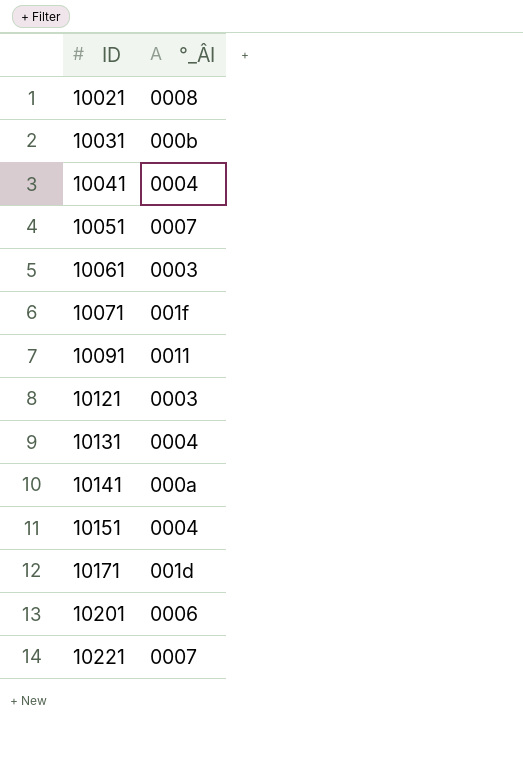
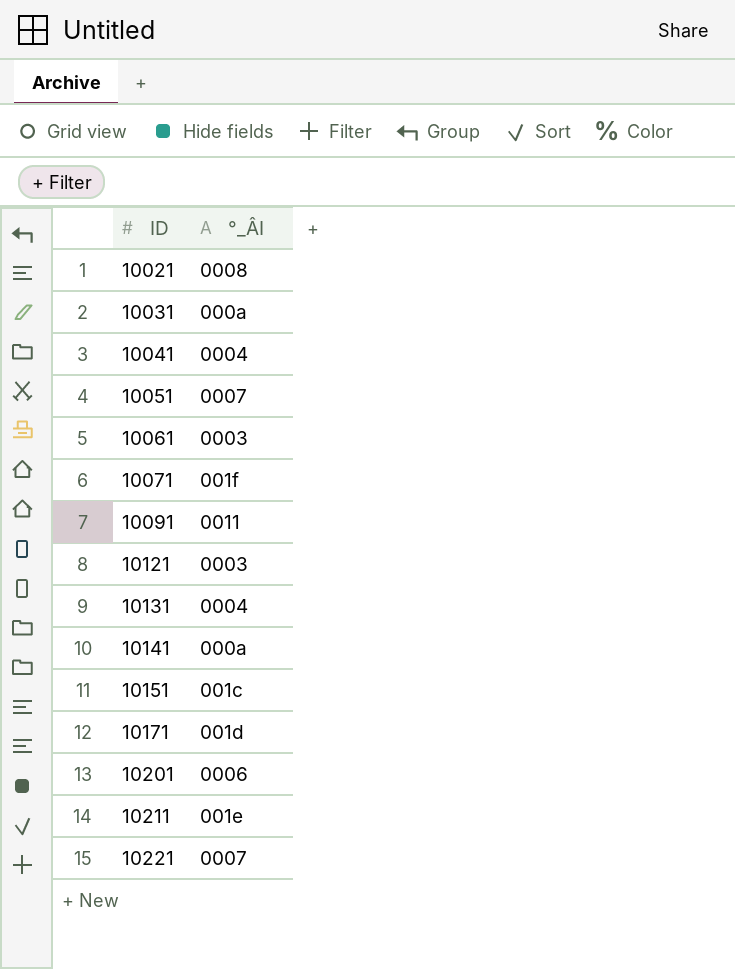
10031 | °_ÂI: 000b -> 000a
10151 | °_ÂI: 0004 -> 001c
row 10211: none -> 001e

